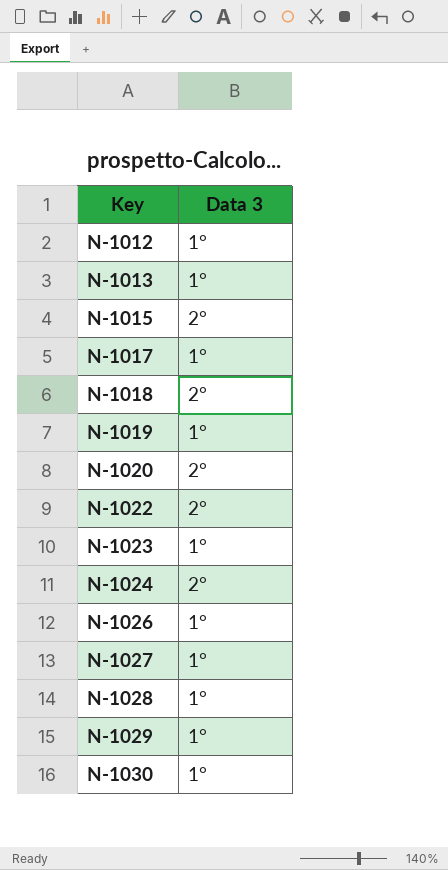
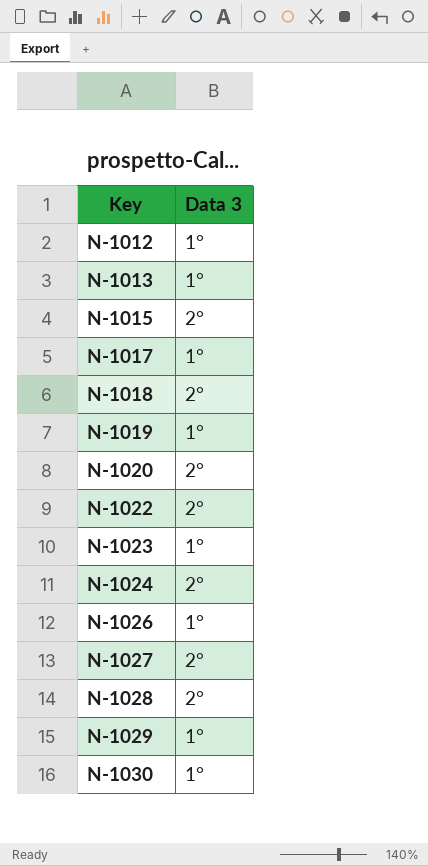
N-1027 | Data 3: 1° -> 2°
N-1028 | Data 3: 1° -> 2°

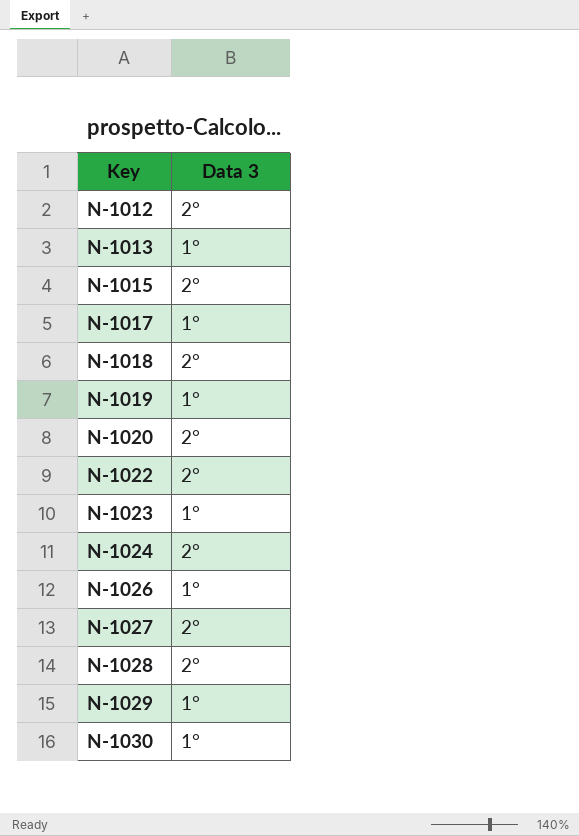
N-1012 | Data 3: 1° -> 2°

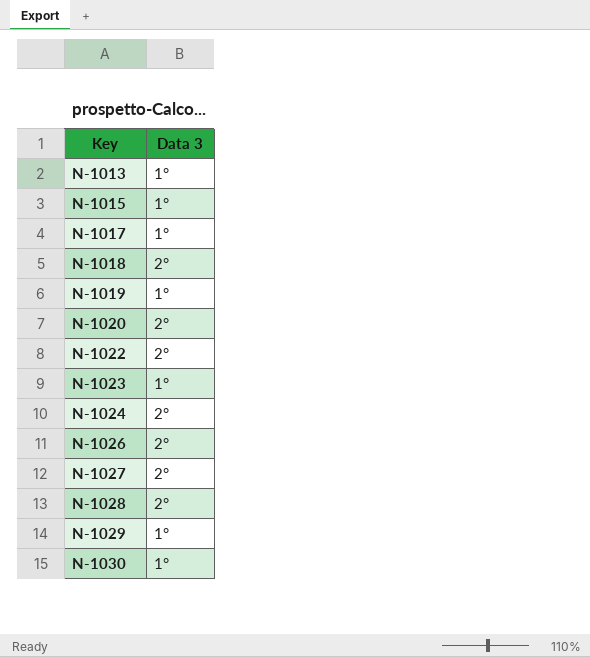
row N-1012: 2° -> none
N-1015 | Data 3: 2° -> 1°
N-1026 | Data 3: 1° -> 2°

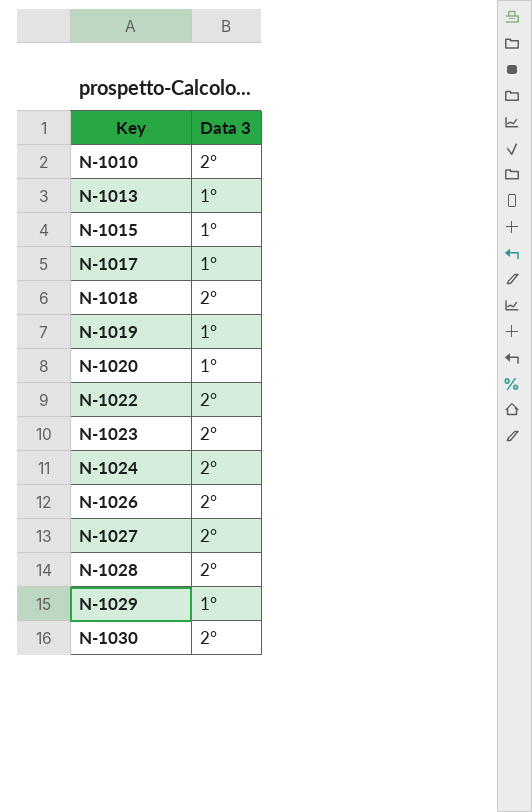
row N-1010: none -> 2°
N-1020 | Data 3: 2° -> 1°
N-1023 | Data 3: 1° -> 2°
N-1030 | Data 3: 1° -> 2°

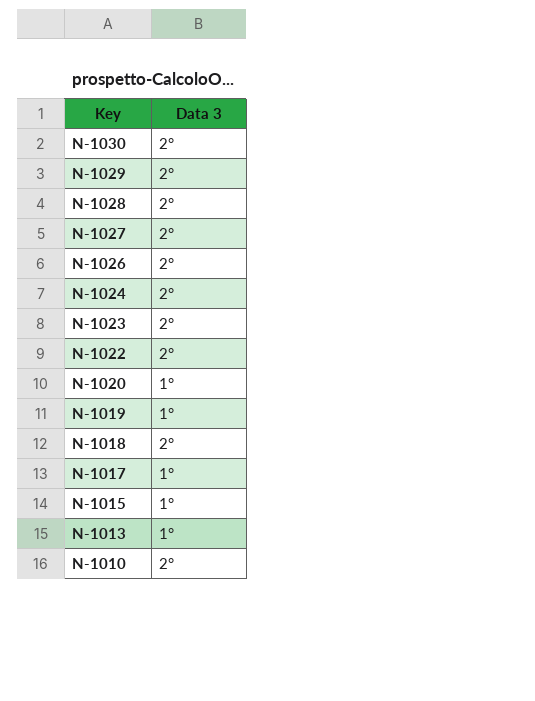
row order: Key ascending -> Key descending
N-1029 | Data 3: 1° -> 2°

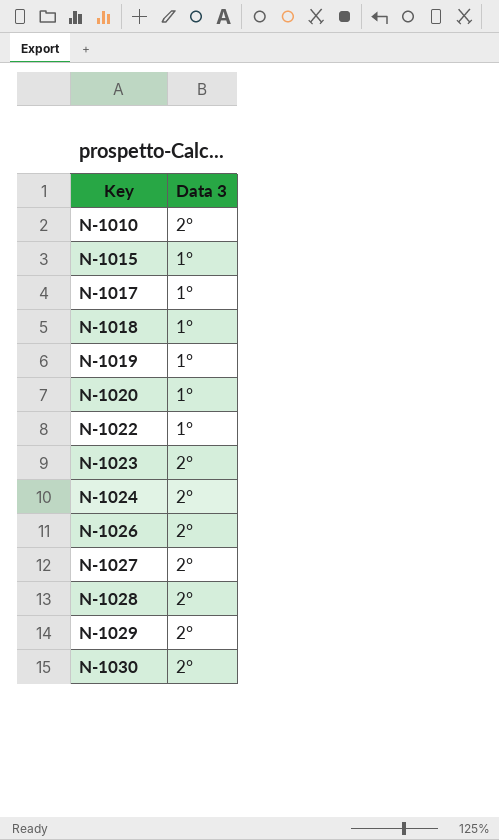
row order: Key descending -> Key ascending
row N-1013: 1° -> none
N-1018 | Data 3: 2° -> 1°
N-1022 | Data 3: 2° -> 1°

